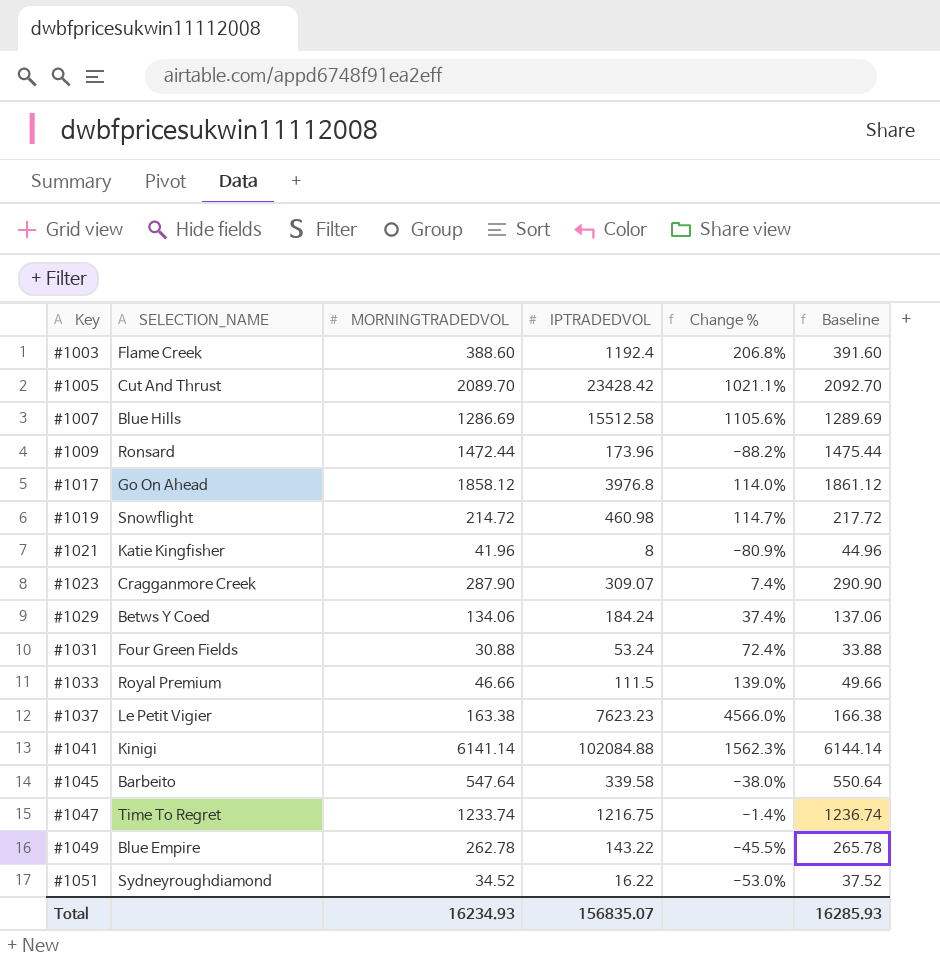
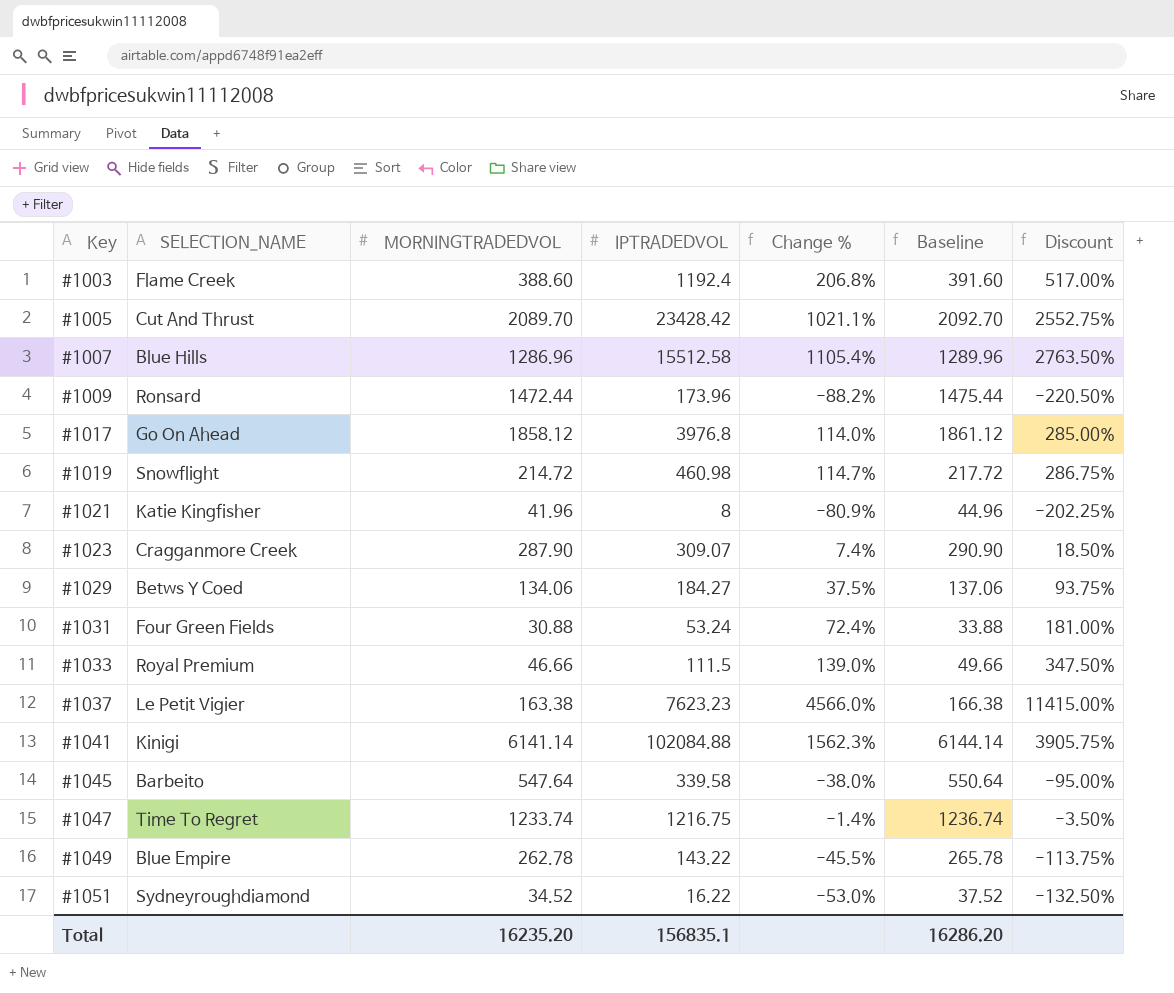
column Discount | formula: none -> [Change %] * 2.5
#1007 | MORNINGTRADEDVOL: 1286.69 -> 1286.96
#1007 | Change %: 1105.6% -> 1105.4%
#1007 | Baseline: 1289.69 -> 1289.96
#1029 | IPTRADEDVOL: 184.24 -> 184.27
#1029 | Change %: 37.4% -> 37.5%
Total | MORNINGTRADEDVOL: 16234.93 -> 16235.20
Total | IPTRADEDVOL: 156835.07 -> 156835.1
Total | Baseline: 16285.93 -> 16286.20

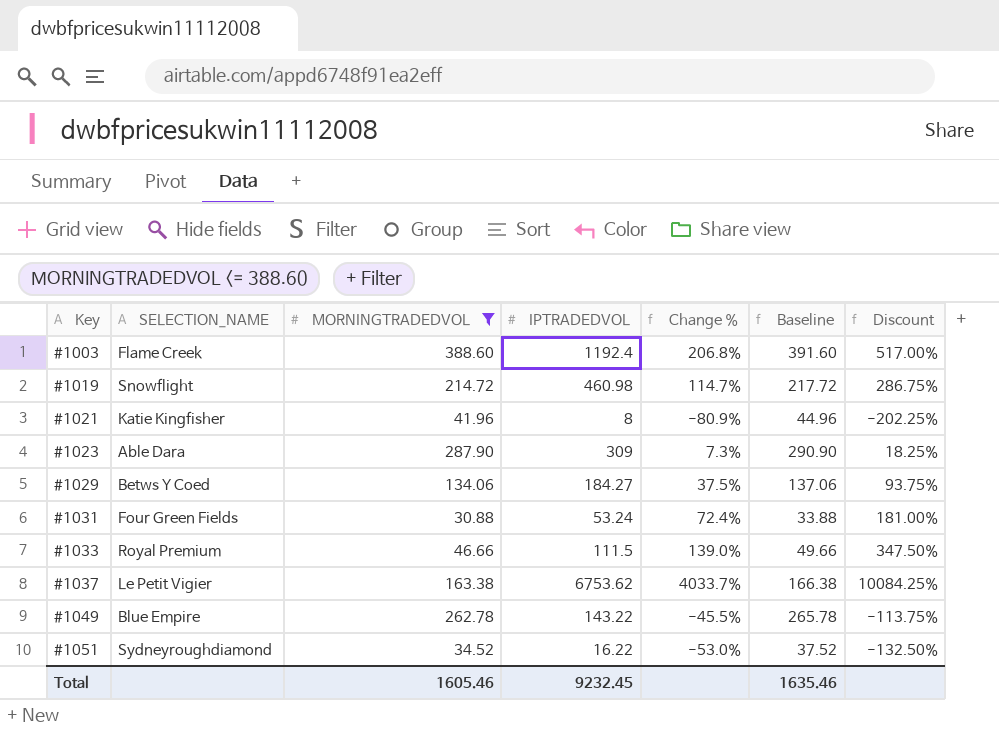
filter: none -> MORNINGTRADEDVOL <= 388.60
#1023 | SELECTION_NAME: Cragganmore Creek -> Able Dara
#1023 | IPTRADEDVOL: 309.07 -> 309
#1023 | Change %: 7.4% -> 7.3%
#1023 | Discount: 18.50% -> 18.25%
#1037 | IPTRADEDVOL: 7623.23 -> 6753.62
#1037 | Change %: 4566.0% -> 4033.7%
#1037 | Discount: 11415.00% -> 10084.25%
Total | MORNINGTRADEDVOL: 16235.20 -> 1605.46
Total | IPTRADEDVOL: 156835.1 -> 9232.45
Total | Baseline: 16286.20 -> 1635.46

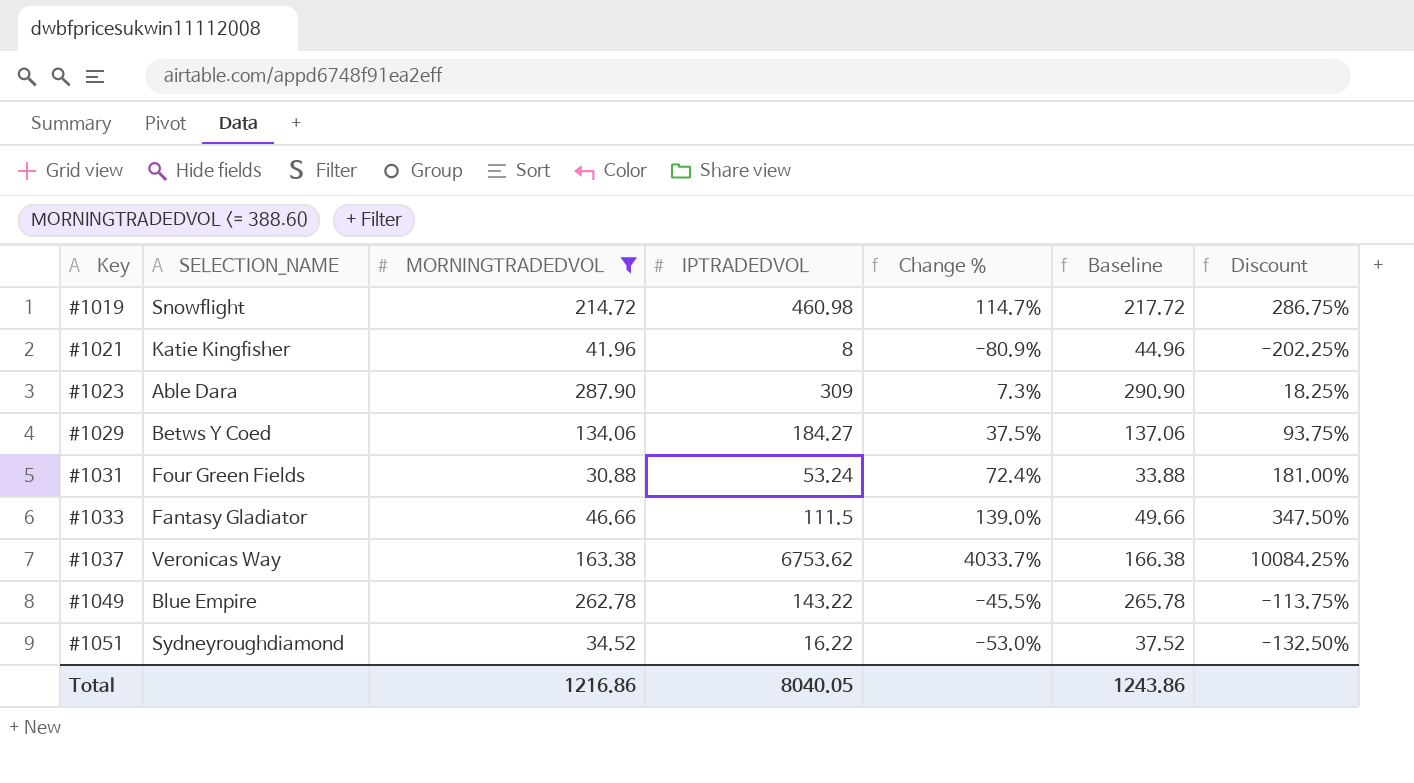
row #1003: Flame Creek | 388.60 | 1192.4 | 206.8% | 391.60 | 517.00% -> none
#1033 | SELECTION_NAME: Royal Premium -> Fantasy Gladiator
#1037 | SELECTION_NAME: Le Petit Vigier -> Veronicas Way
Total | MORNINGTRADEDVOL: 1605.46 -> 1216.86
Total | IPTRADEDVOL: 9232.45 -> 8040.05
Total | Baseline: 1635.46 -> 1243.86

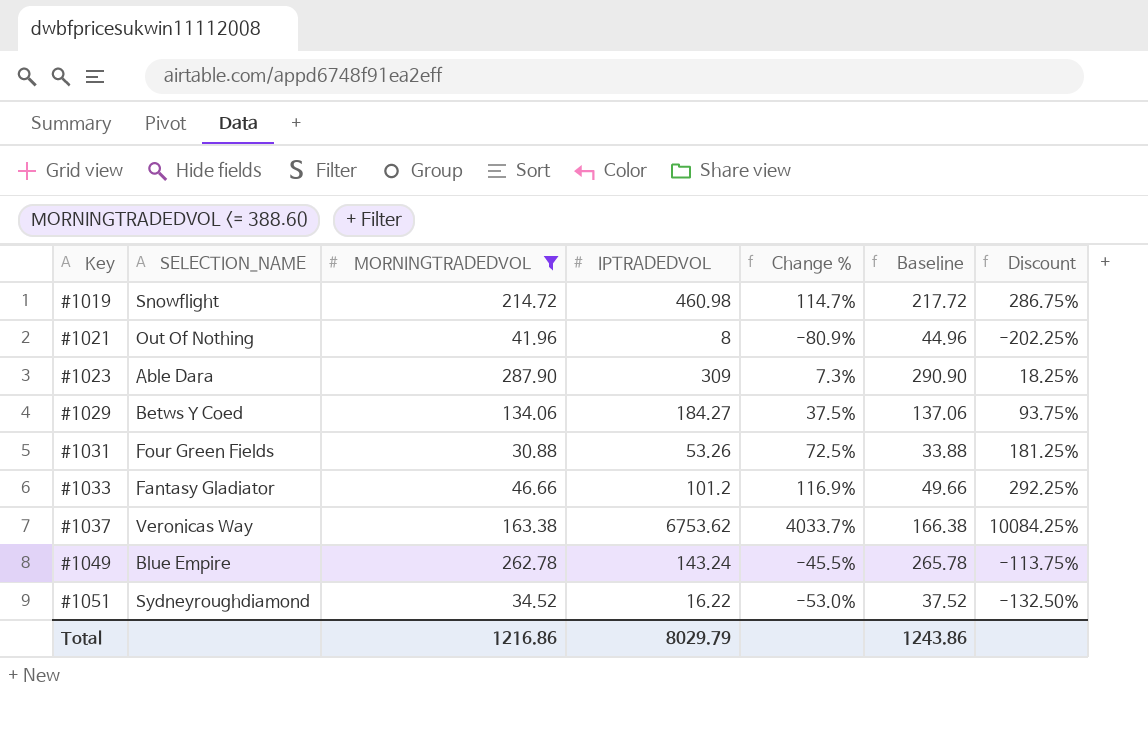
#1021 | SELECTION_NAME: Katie Kingfisher -> Out Of Nothing
#1031 | IPTRADEDVOL: 53.24 -> 53.26
#1031 | Change %: 72.4% -> 72.5%
#1031 | Discount: 181.00% -> 181.25%
#1033 | IPTRADEDVOL: 111.5 -> 101.2
#1033 | Change %: 139.0% -> 116.9%
#1033 | Discount: 347.50% -> 292.25%
#1049 | IPTRADEDVOL: 143.22 -> 143.24
Total | IPTRADEDVOL: 8040.05 -> 8029.79

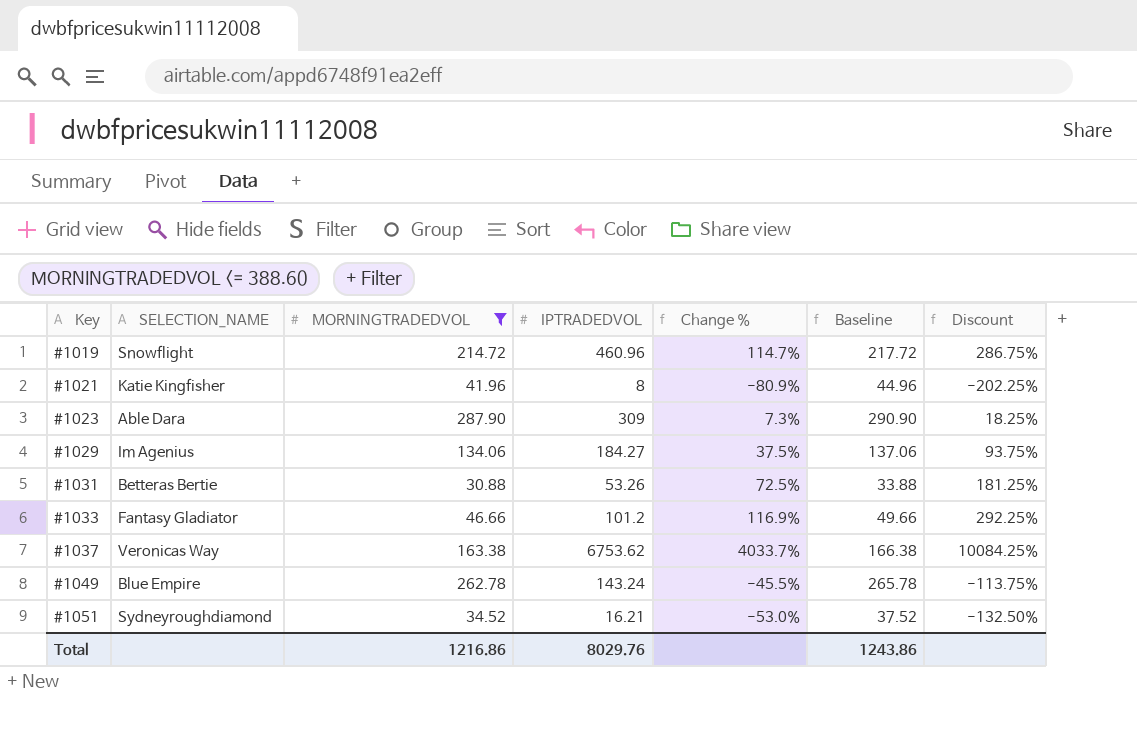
#1019 | IPTRADEDVOL: 460.98 -> 460.96
#1021 | SELECTION_NAME: Out Of Nothing -> Katie Kingfisher
#1029 | SELECTION_NAME: Betws Y Coed -> Im Agenius
#1031 | SELECTION_NAME: Four Green Fields -> Betteras Bertie
#1051 | IPTRADEDVOL: 16.22 -> 16.21
Total | IPTRADEDVOL: 8029.79 -> 8029.76

